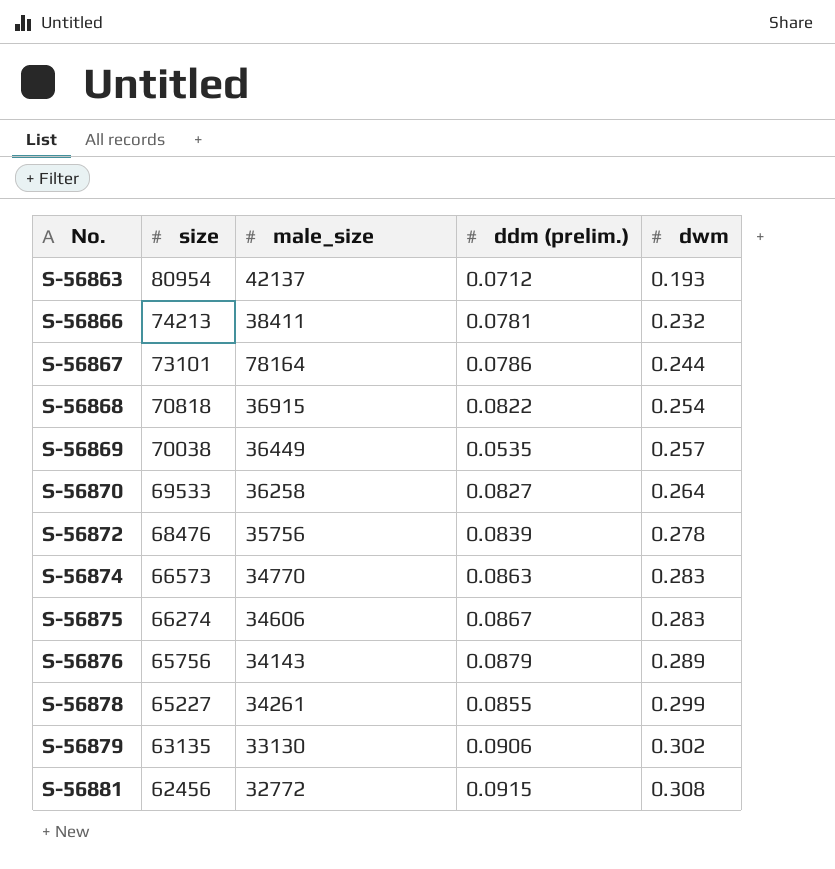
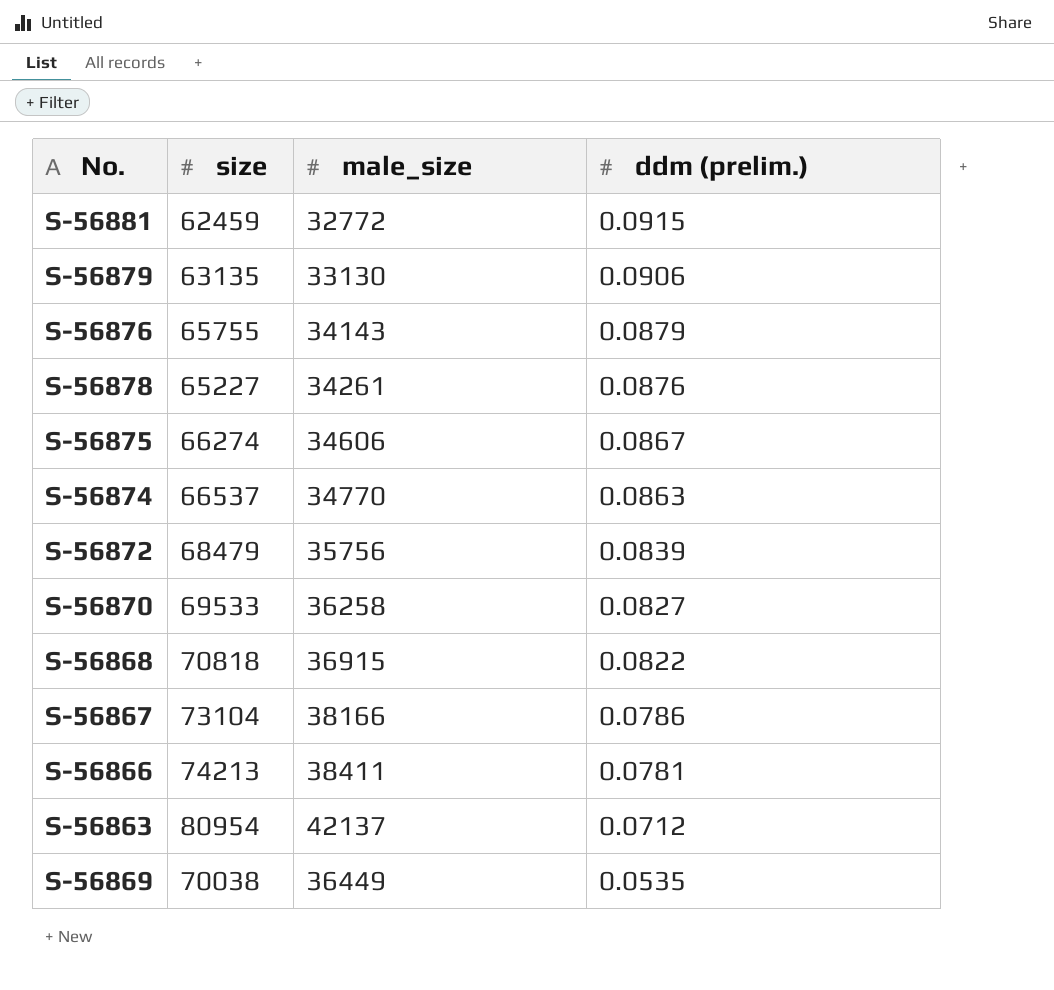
row order: No. ascending -> ddm (prelim.) descending
column dwm | position: 5 -> none
S-56881 | size: 62456 -> 62459
S-56876 | size: 65756 -> 65755
S-56878 | ddm (prelim.): 0.0855 -> 0.0876
S-56874 | size: 66573 -> 66537
S-56872 | size: 68476 -> 68479
S-56867 | size: 73101 -> 73104
S-56867 | male_size: 78164 -> 38166

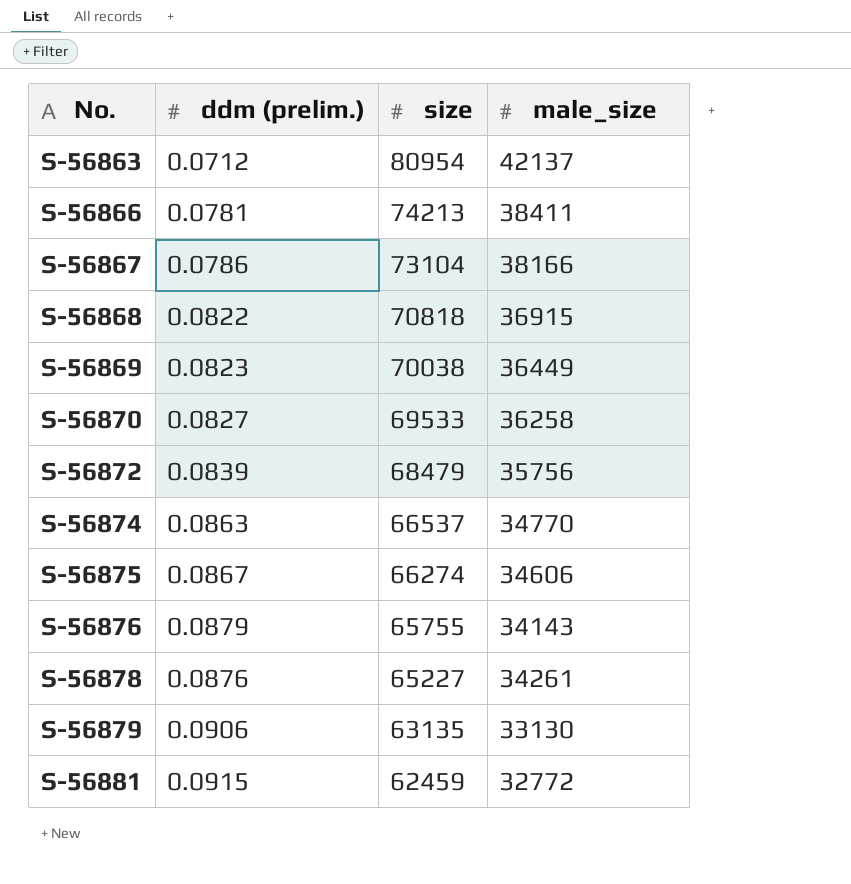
row order: ddm (prelim.) descending -> No. ascending
column ddm (prelim.) | position: 4 -> 2
S-56869 | ddm (prelim.): 0.0535 -> 0.0823

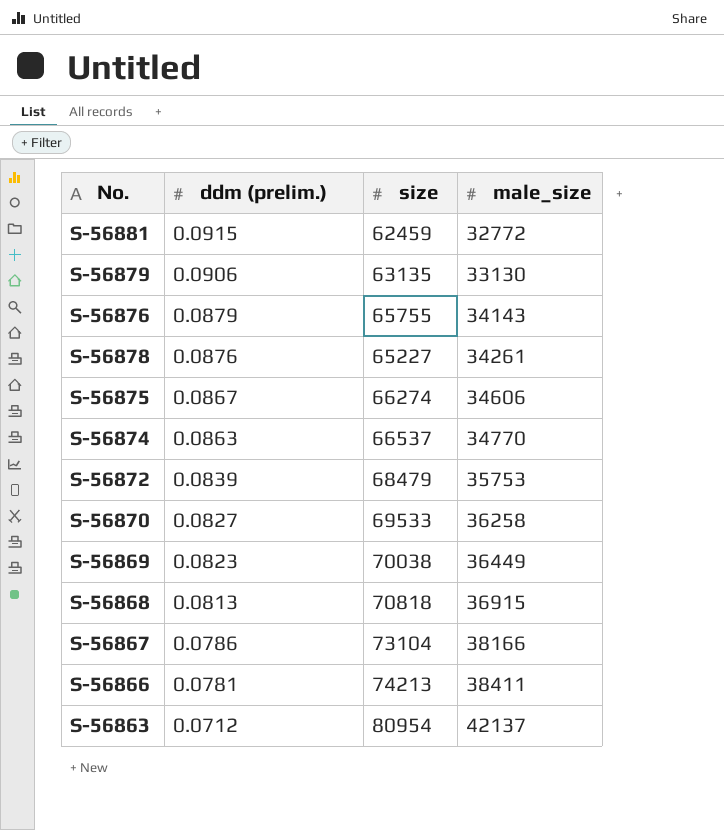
row order: No. ascending -> ddm (prelim.) descending
S-56872 | male_size: 35756 -> 35753
S-56868 | ddm (prelim.): 0.0822 -> 0.0813

